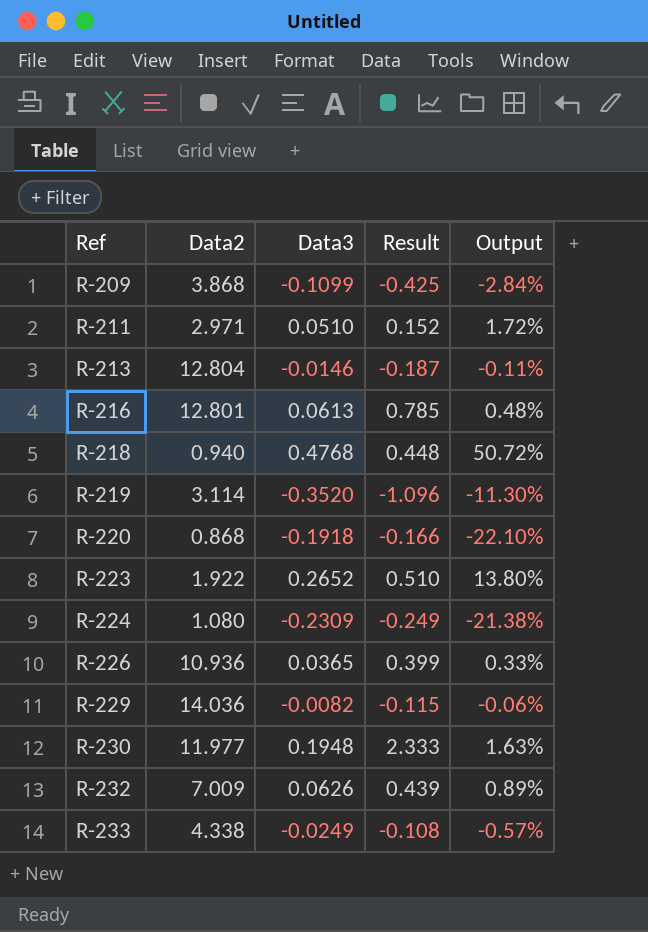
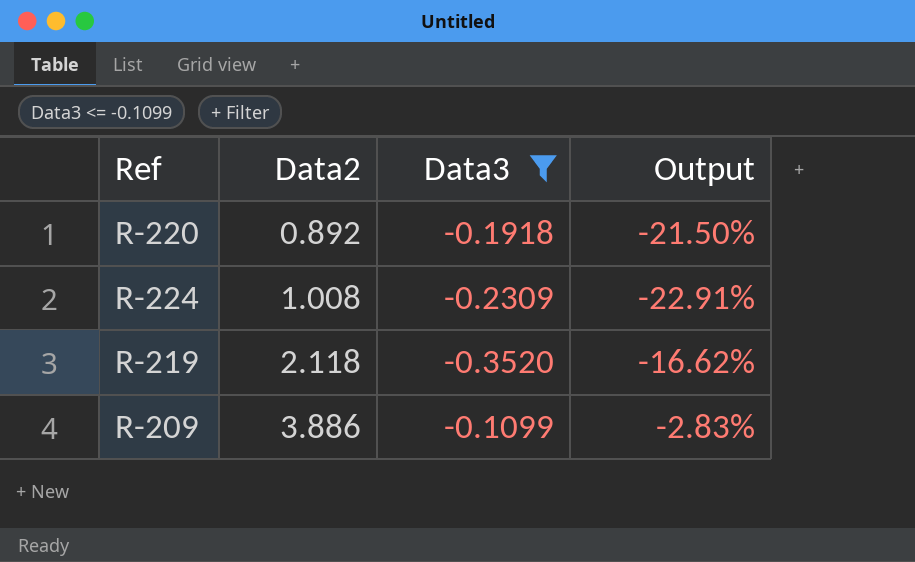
filter: none -> Data3 <= -0.1099
row order: Ref ascending -> Data2 ascending
column Result | formula: [Data2] * [Data3] -> none
R-220 | Data2: 0.868 -> 0.892
R-220 | Output: -22.10% -> -21.50%
R-224 | Data2: 1.080 -> 1.008
R-224 | Output: -21.38% -> -22.91%
R-219 | Data2: 3.114 -> 2.118
R-219 | Output: -11.30% -> -16.62%
R-209 | Data2: 3.868 -> 3.886
R-209 | Output: -2.84% -> -2.83%

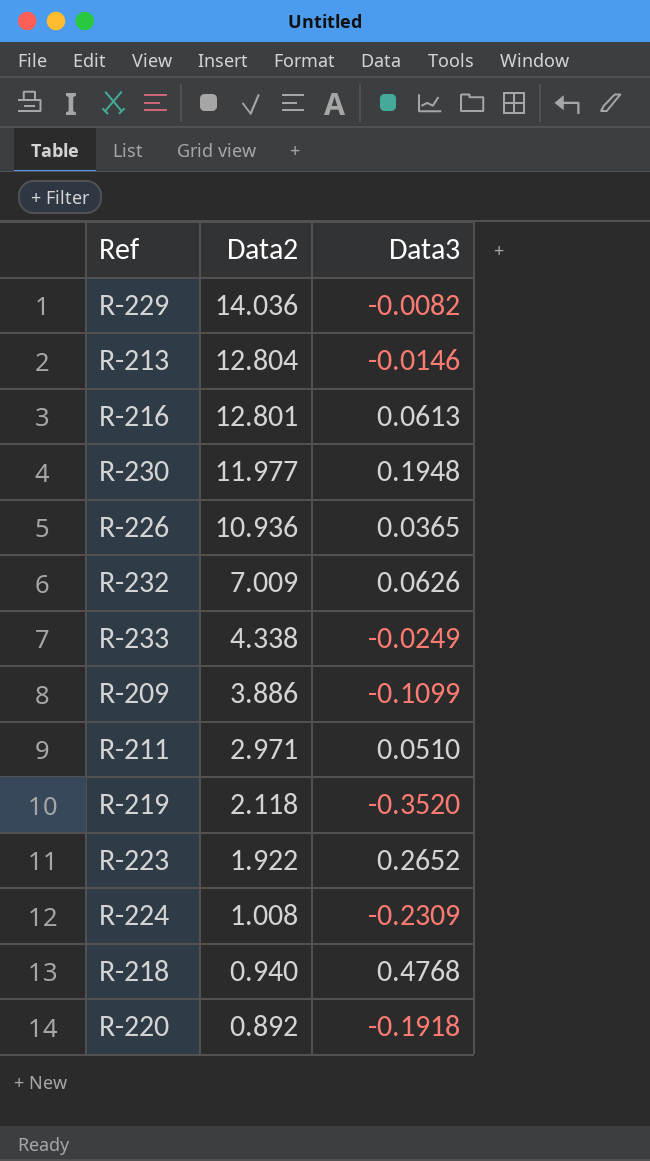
filter: Data3 <= -0.1099 -> none
row order: Data2 ascending -> Data2 descending
column Output | formula: [Data3] / [Data2] -> none

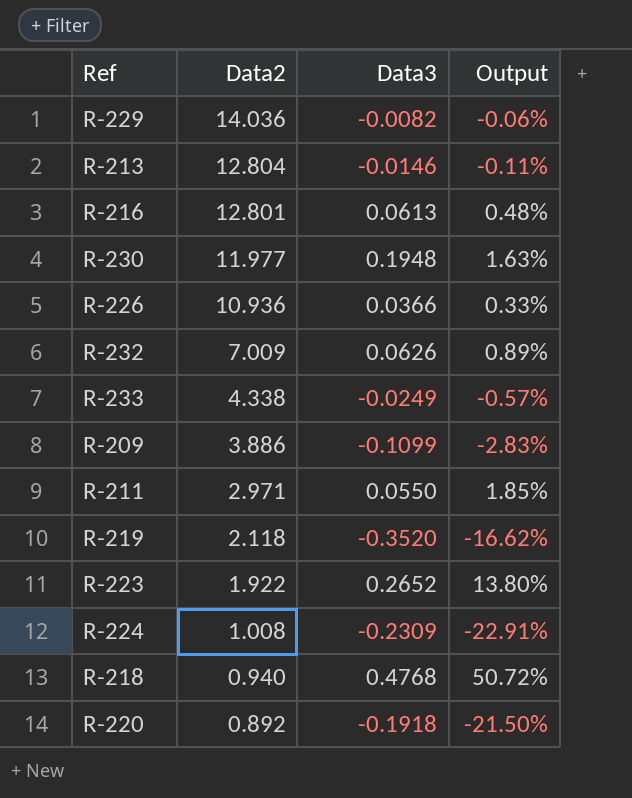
column Output | formula: none -> [Data3] / [Data2]
R-226 | Data3: 0.0365 -> 0.0366
R-211 | Data3: 0.0510 -> 0.0550

